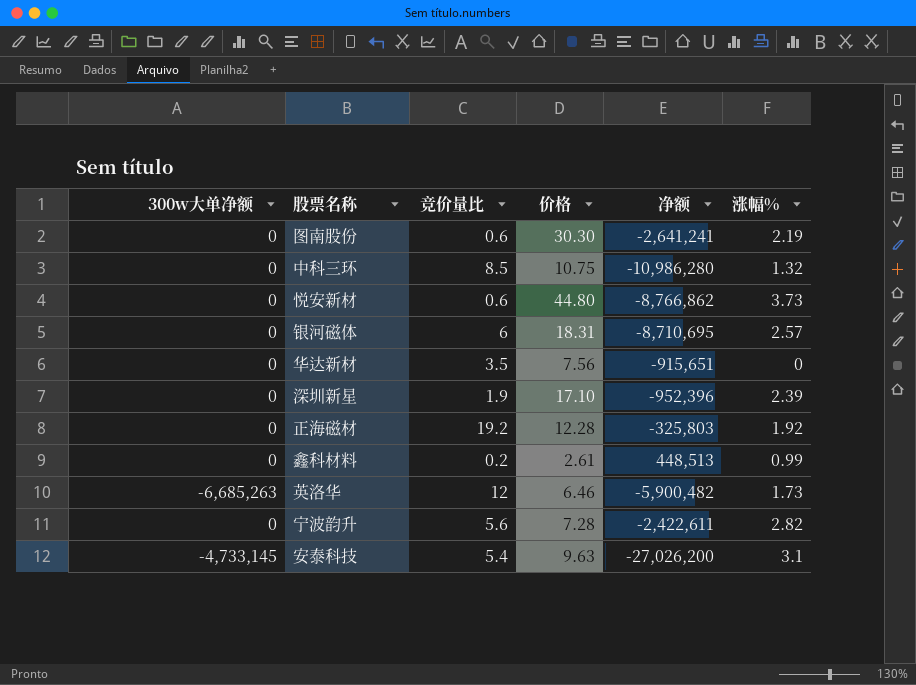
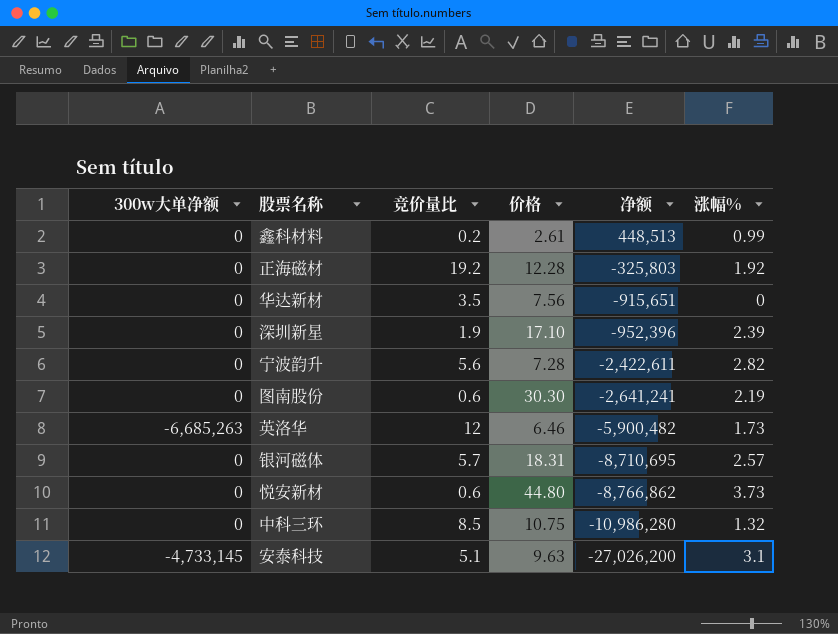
row order: none -> 净额 descending
银河磁体 | 竞价量比: 6 -> 5.7
安泰科技 | 竞价量比: 5.4 -> 5.1

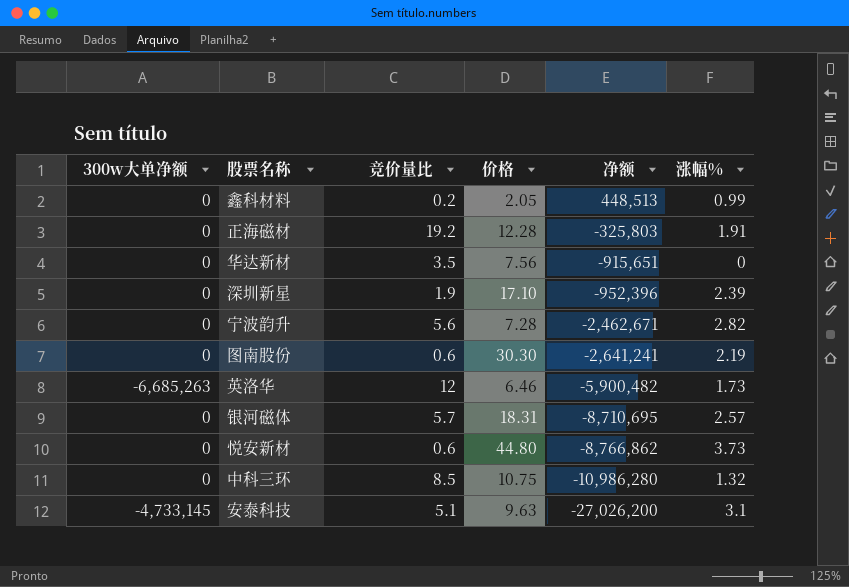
鑫科材料 | 价格: 2.61 -> 2.05
正海磁材 | 涨幅%: 1.92 -> 1.91
宁波韵升 | 净额: -2,422,611 -> -2,462,671

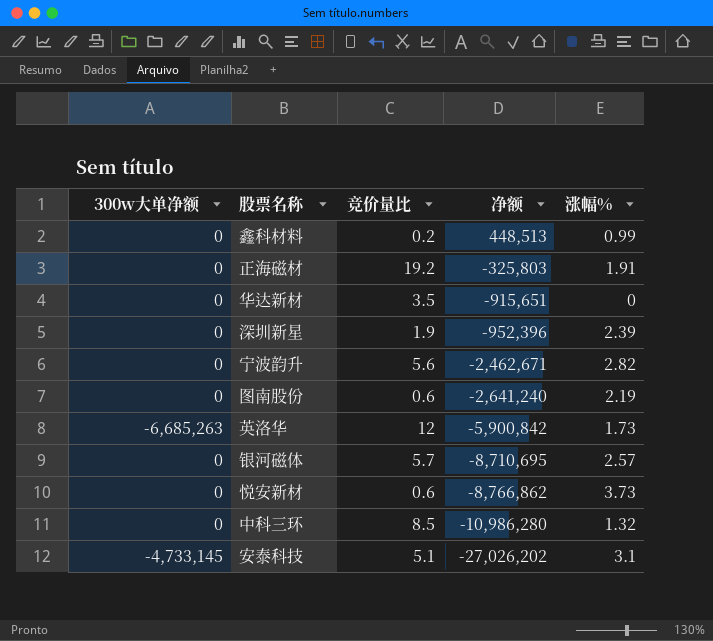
column 价格 | position: 4 -> none
图南股份 | 净额: -2,641,241 -> -2,641,240
英洛华 | 净额: -5,900,482 -> -5,900,842
安泰科技 | 净额: -27,026,200 -> -27,026,202

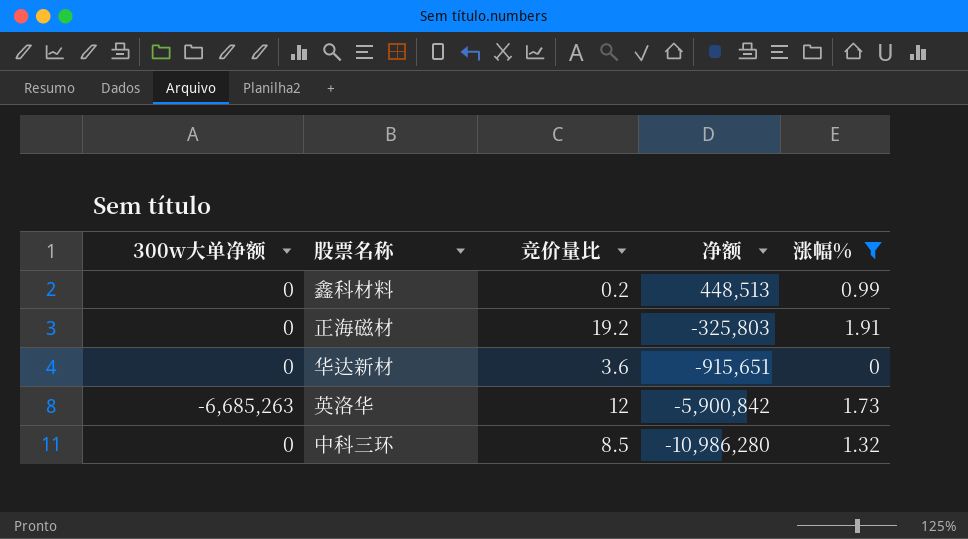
filter: none -> 涨幅% <= 1.91
华达新材 | 竞价量比: 3.5 -> 3.6

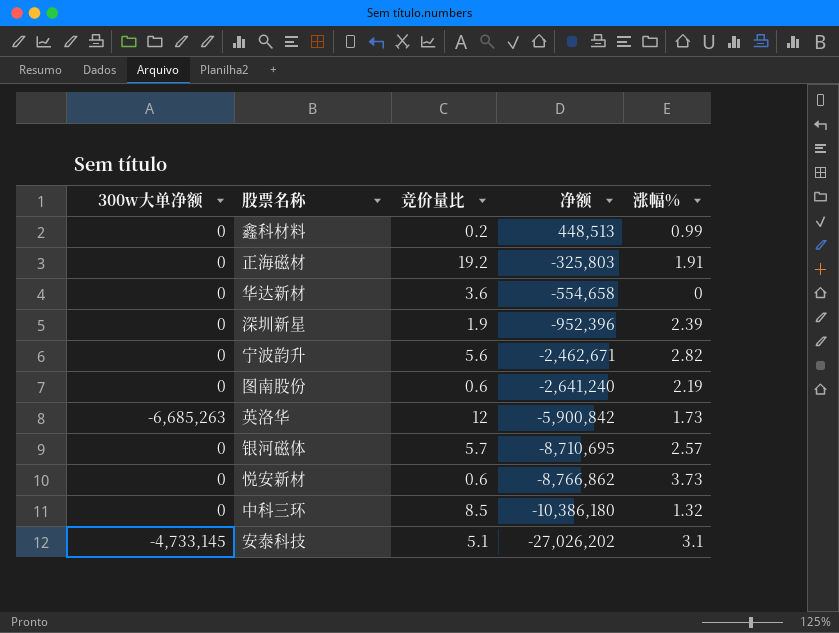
filter: 涨幅% <= 1.91 -> none
华达新材 | 净额: -915,651 -> -554,658
中科三环 | 净额: -10,986,280 -> -10,386,180

